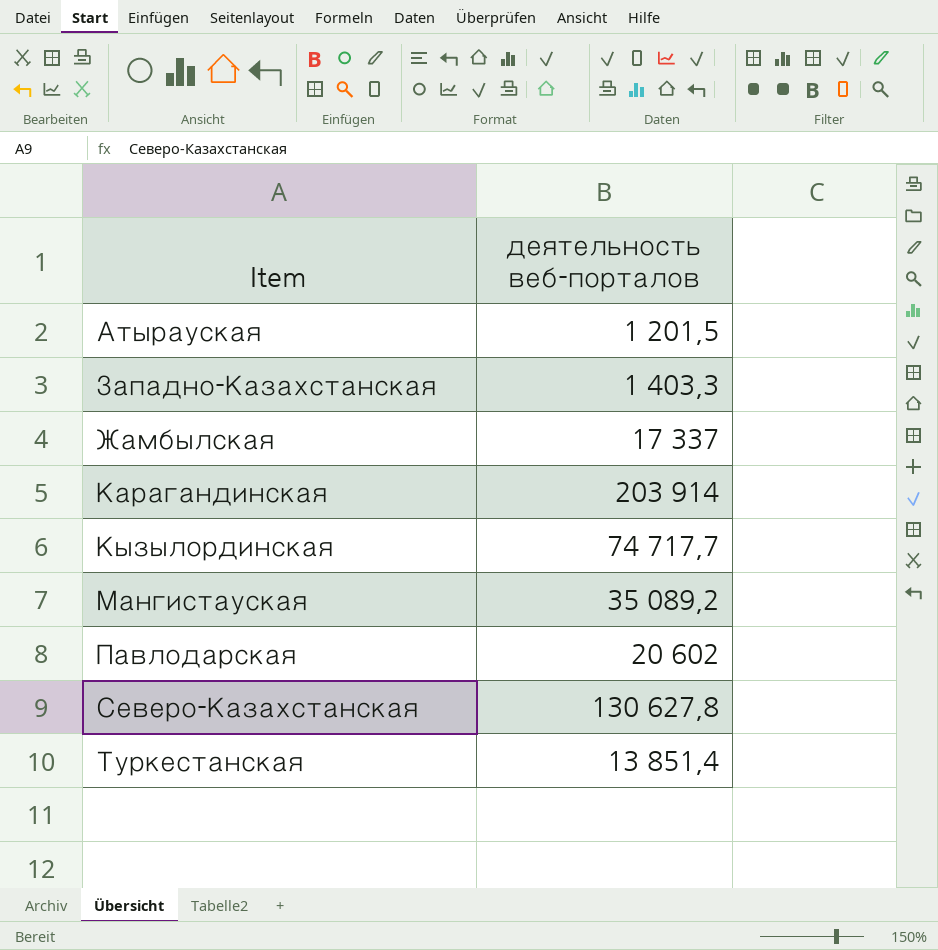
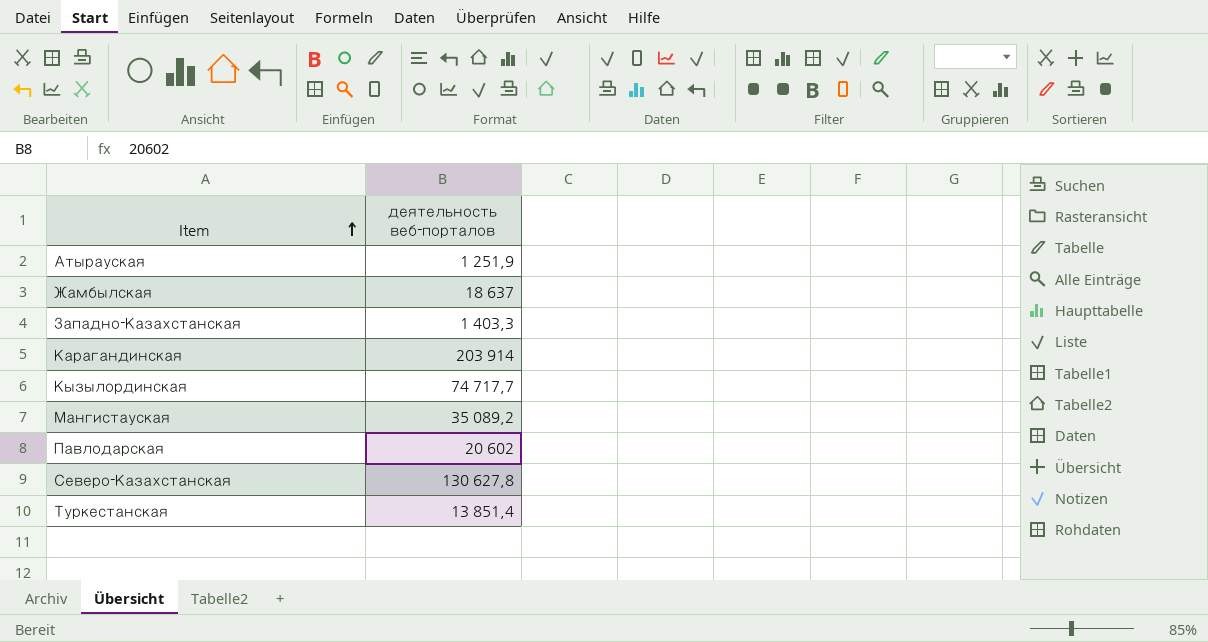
row order: none -> Item ascending
Атырауская | деятельность веб-порталов: 1 201,5 -> 1 251,9
Жамбылская | деятельность веб-порталов: 17 337 -> 18 637

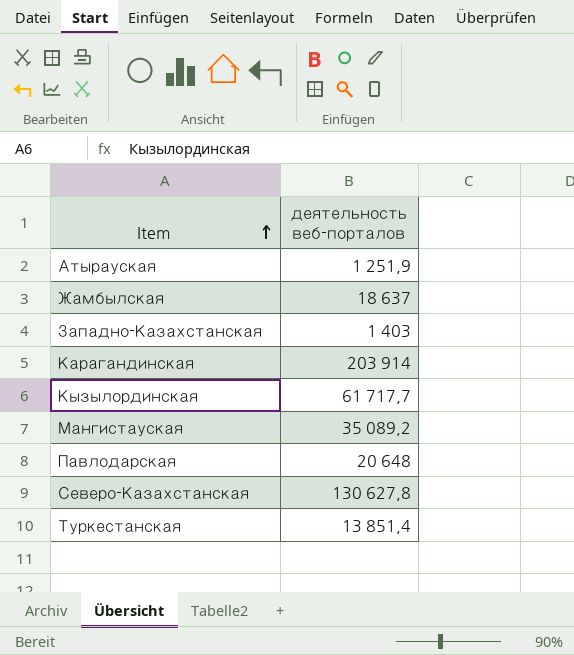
Западно-Казахстанская | деятельность веб-порталов: 1 403,3 -> 1 403
Кызылординская | деятельность веб-порталов: 74 717,7 -> 61 717,7
Павлодарская | деятельность веб-порталов: 20 602 -> 20 648

